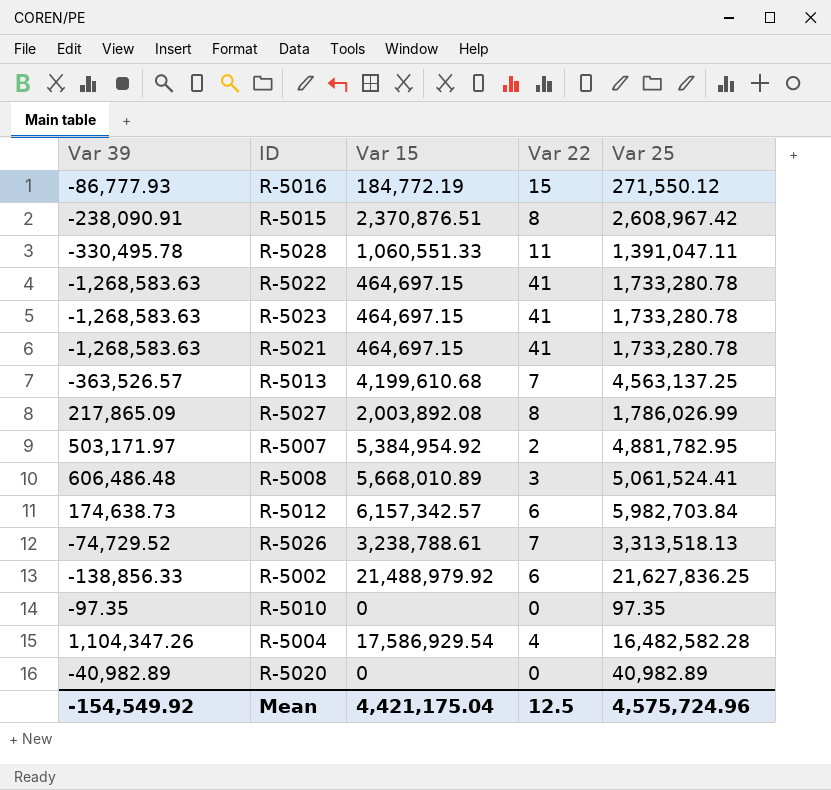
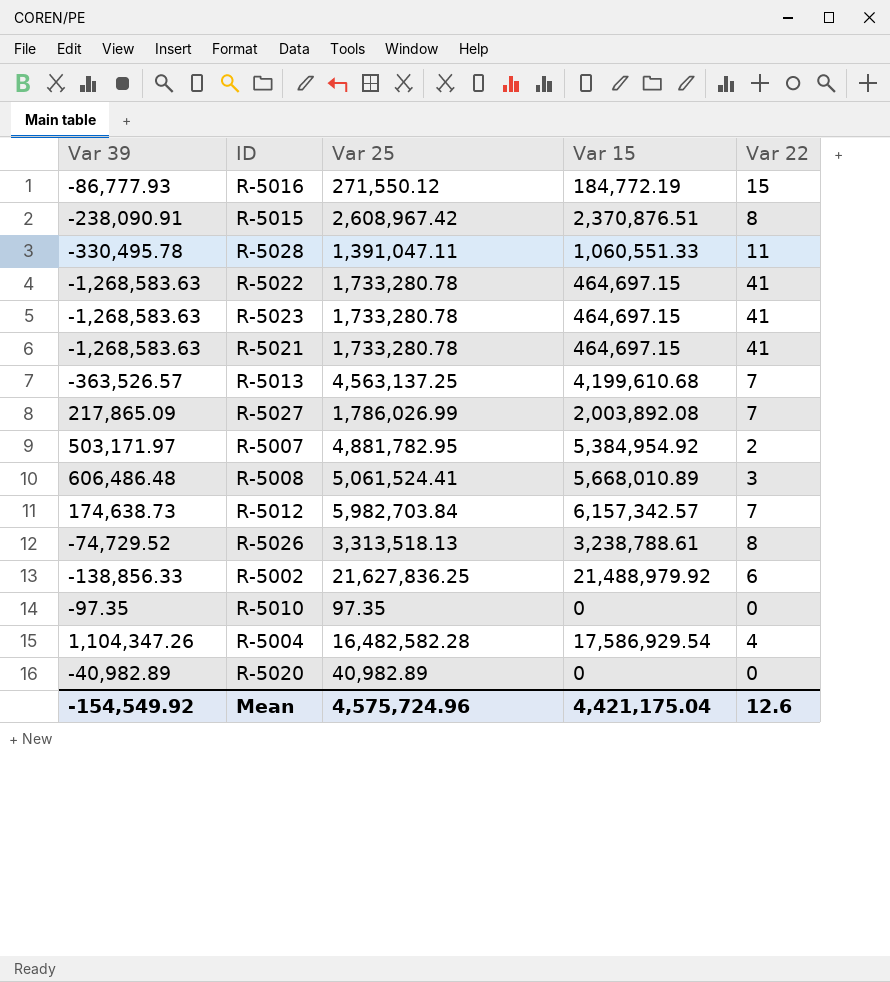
column Var 25 | position: 5 -> 3
R-5027 | Var 22: 8 -> 7
R-5012 | Var 22: 6 -> 7
R-5026 | Var 22: 7 -> 8
Mean | Var 22: 12.5 -> 12.6

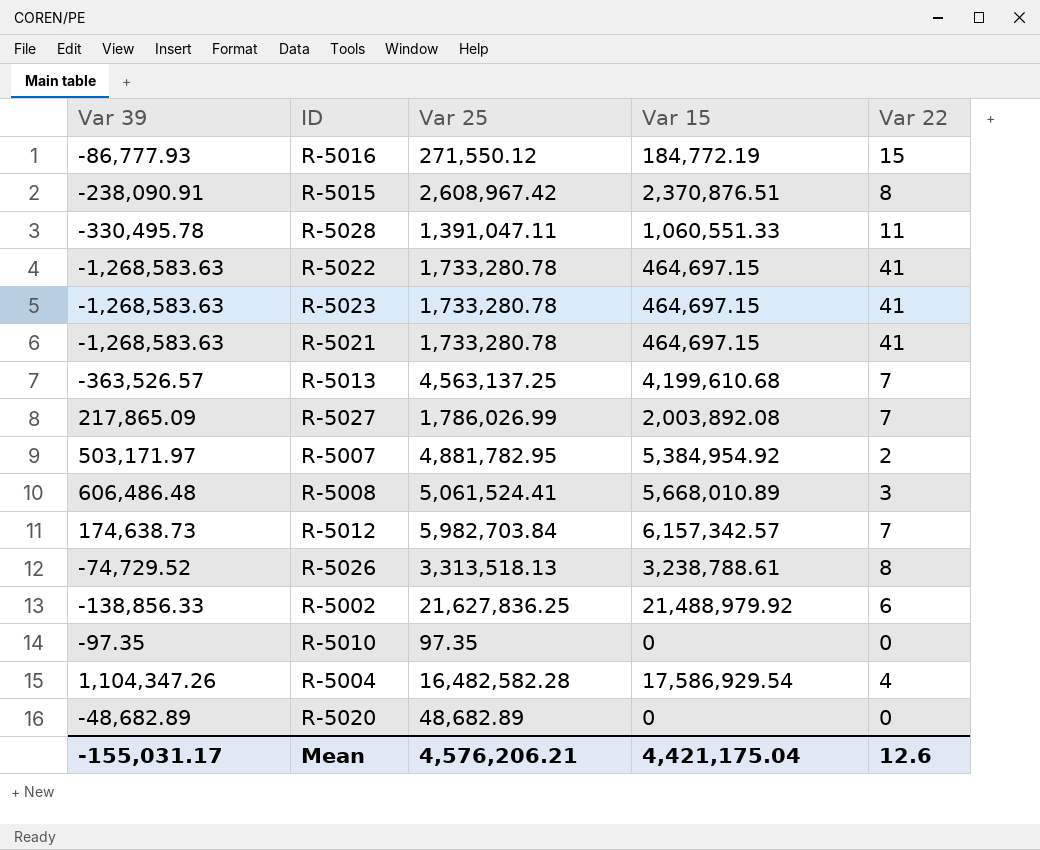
R-5020 | Var 39: -40,982.89 -> -48,682.89
R-5020 | Var 25: 40,982.89 -> 48,682.89
Mean | Var 39: -154,549.92 -> -155,031.17
Mean | Var 25: 4,575,724.96 -> 4,576,206.21

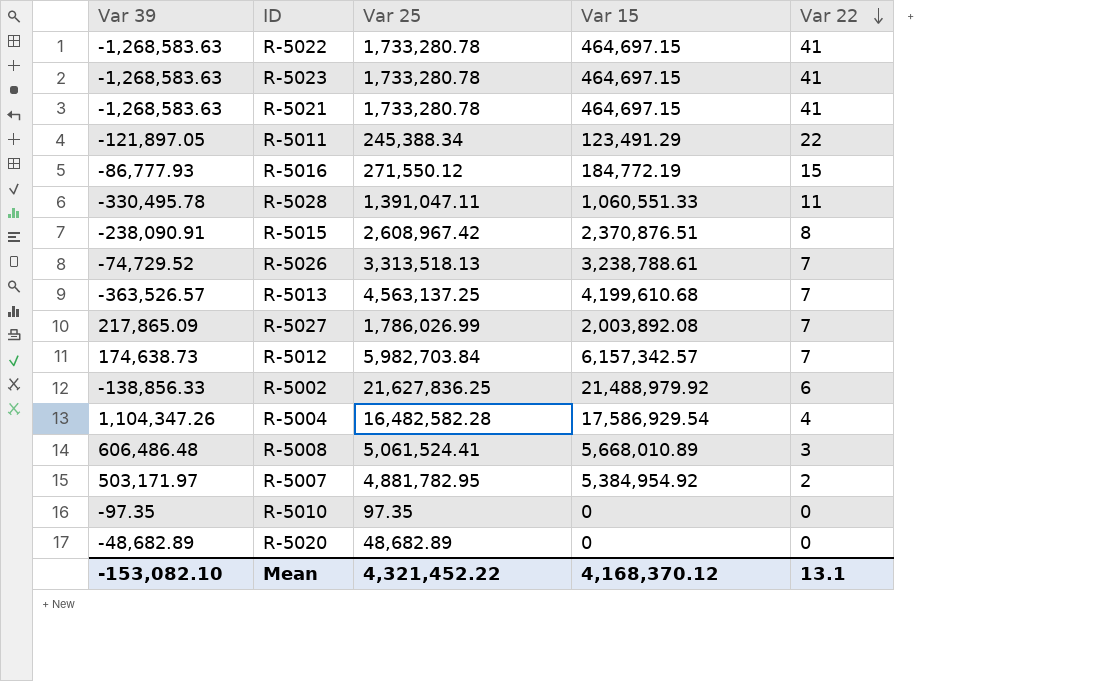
row order: none -> Var 22 descending
row R-5011: none -> -121,897.05 | 245,388.34 | 123,491.29 | 22
R-5026 | Var 22: 8 -> 7
Mean | Var 39: -155,031.17 -> -153,082.10
Mean | Var 25: 4,576,206.21 -> 4,321,452.22
Mean | Var 15: 4,421,175.04 -> 4,168,370.12
Mean | Var 22: 12.6 -> 13.1

